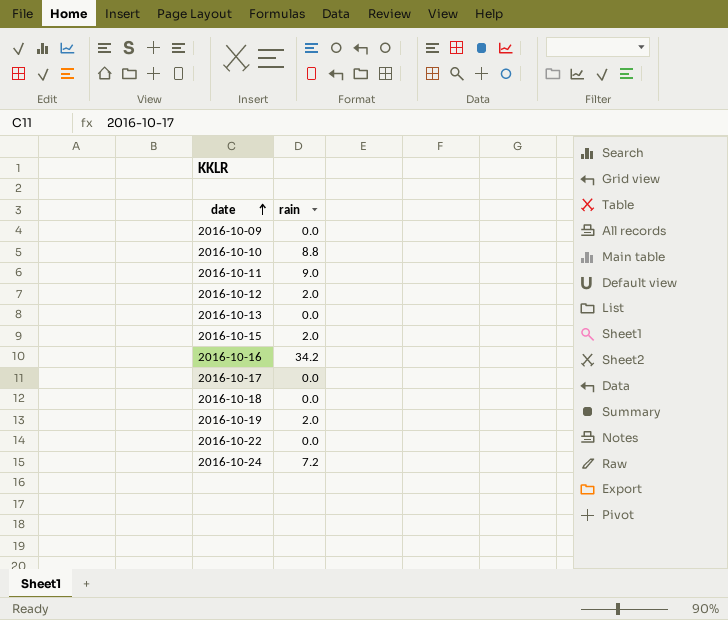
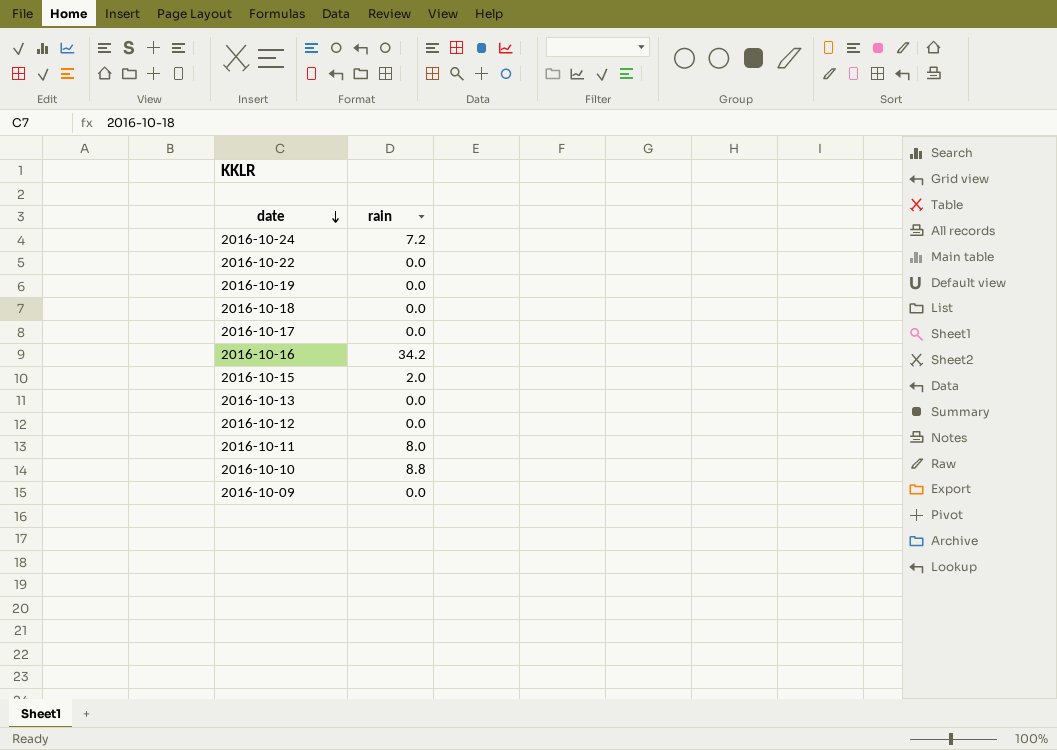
row order: date ascending -> date descending
2016-10-19 | rain: 2.0 -> 0.0
2016-10-12 | rain: 2.0 -> 0.0
2016-10-11 | rain: 9.0 -> 8.0

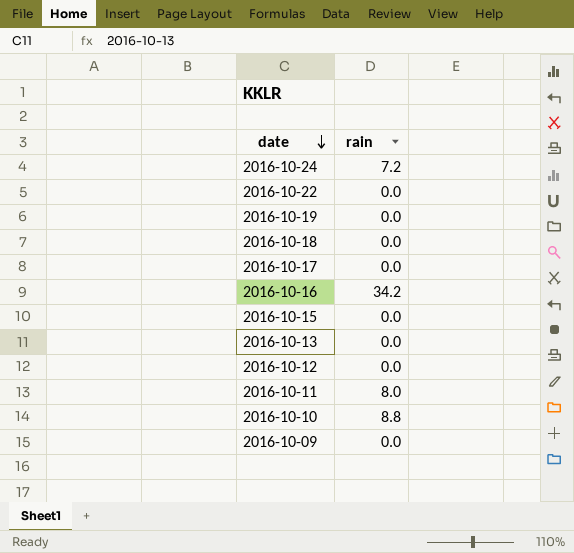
2016-10-15 | rain: 2.0 -> 0.0

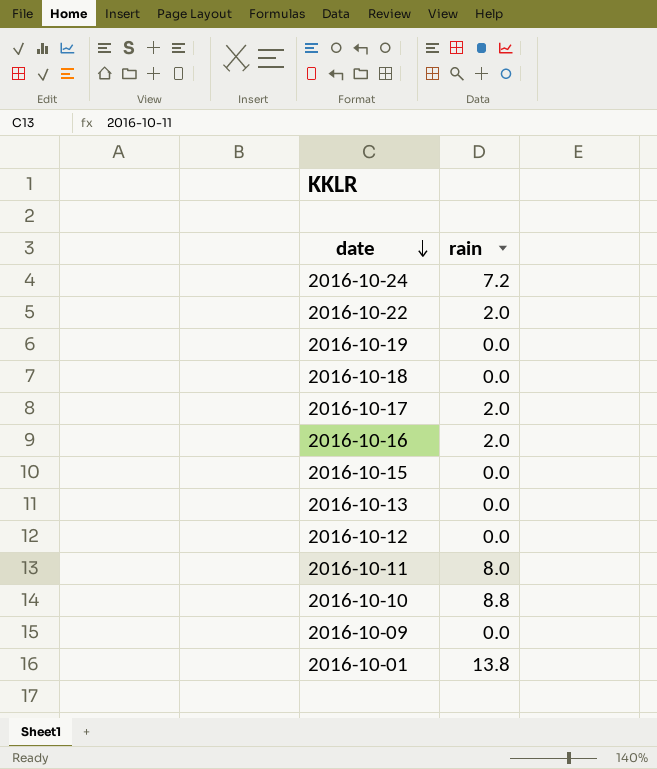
2016-10-22 | rain: 0.0 -> 2.0
2016-10-17 | rain: 0.0 -> 2.0
2016-10-16 | rain: 34.2 -> 2.0
row 2016-10-01: none -> 13.8

